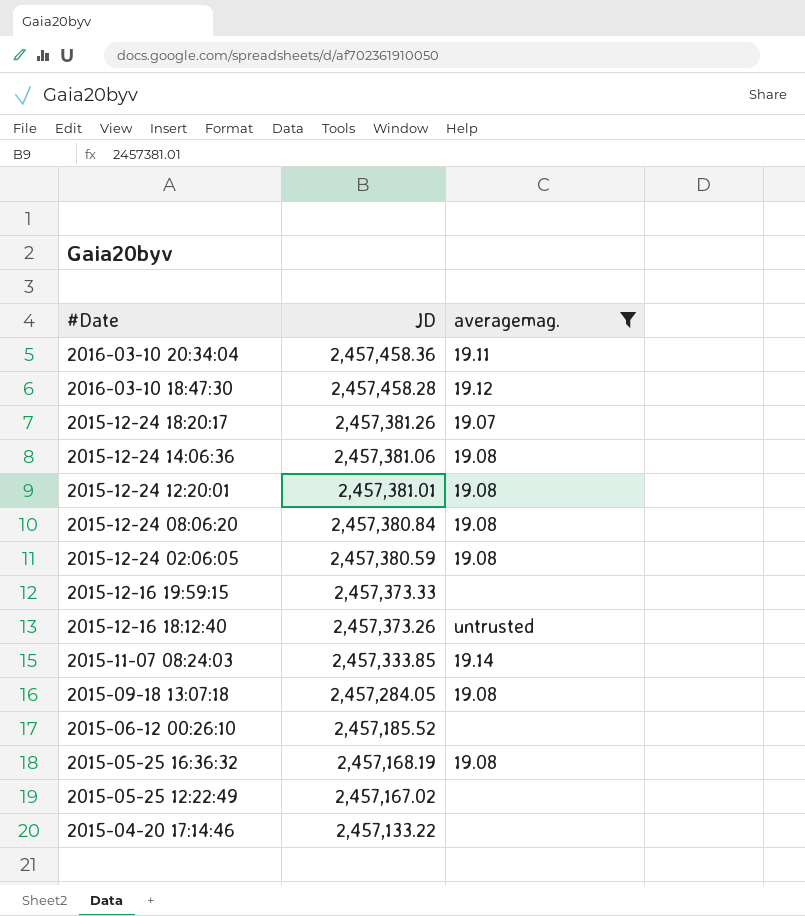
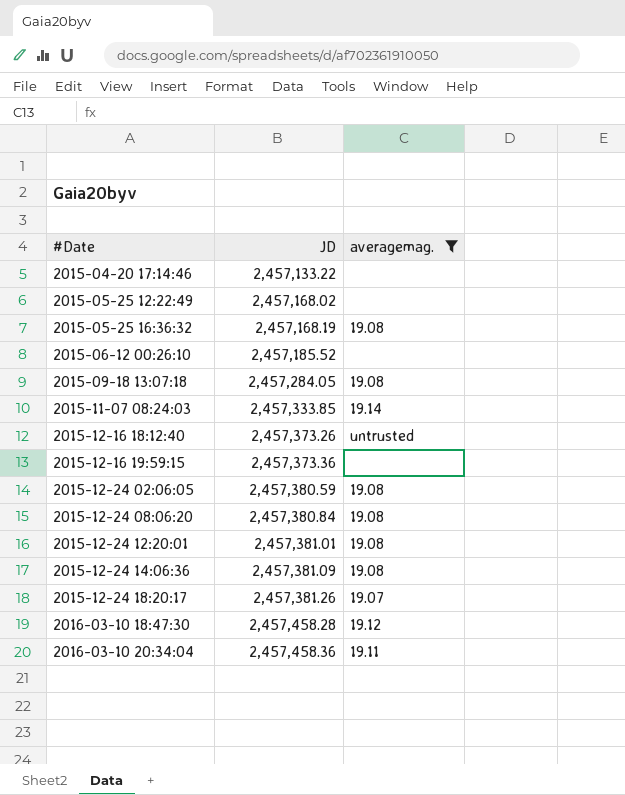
row order: #Date descending -> #Date ascending
2015-05-25 12:22:49 | JD: 2,457,167.02 -> 2,457,168.02
2015-12-16 19:59:15 | JD: 2,457,373.33 -> 2,457,373.36
2015-12-24 14:06:36 | JD: 2,457,381.06 -> 2,457,381.09

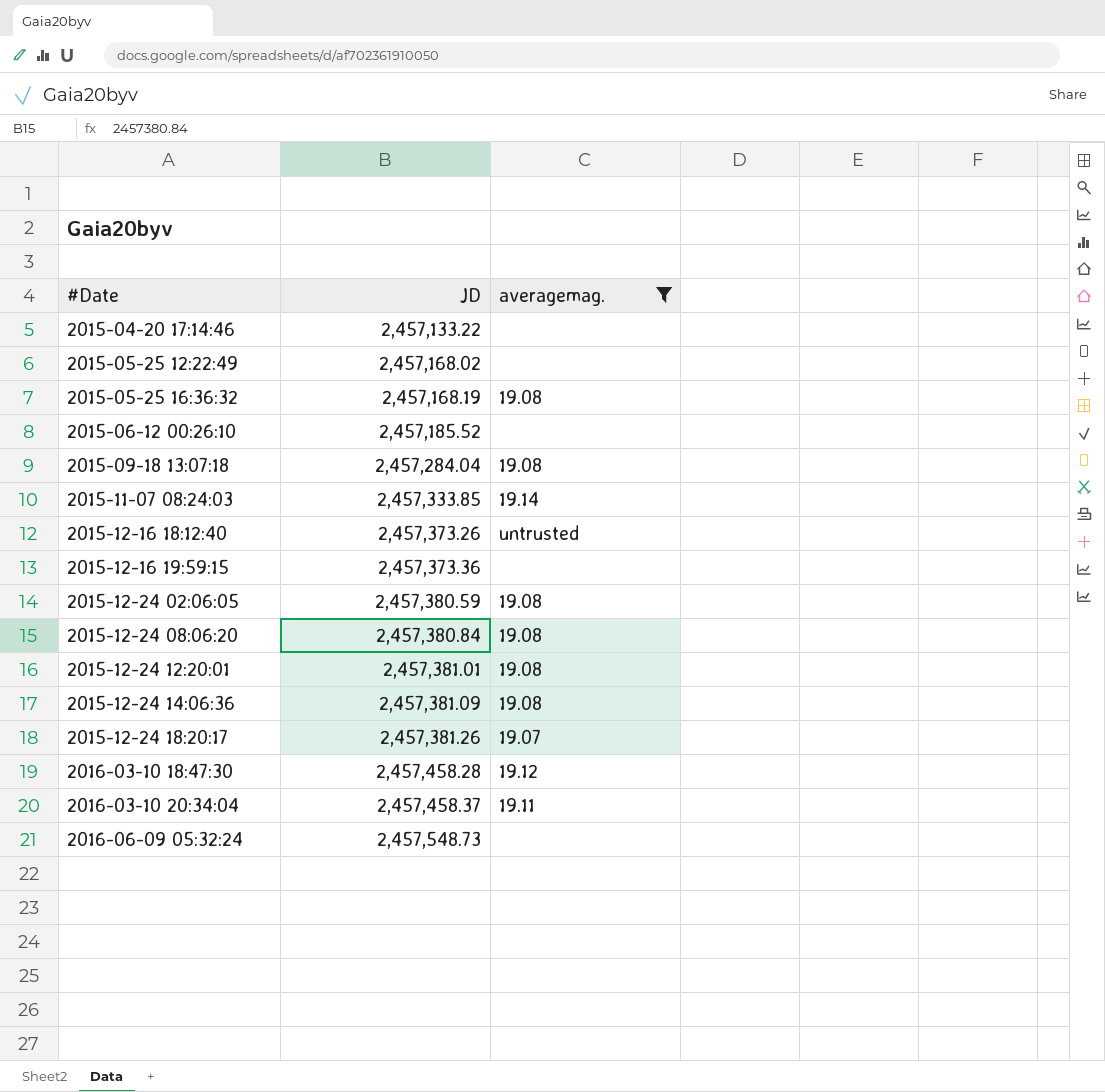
2015-09-18 13:07:18 | JD: 2,457,284.05 -> 2,457,284.04
2016-03-10 20:34:04 | JD: 2,457,458.36 -> 2,457,458.37
row 2016-06-09 05:32:24: none -> 2,457,548.73 | none

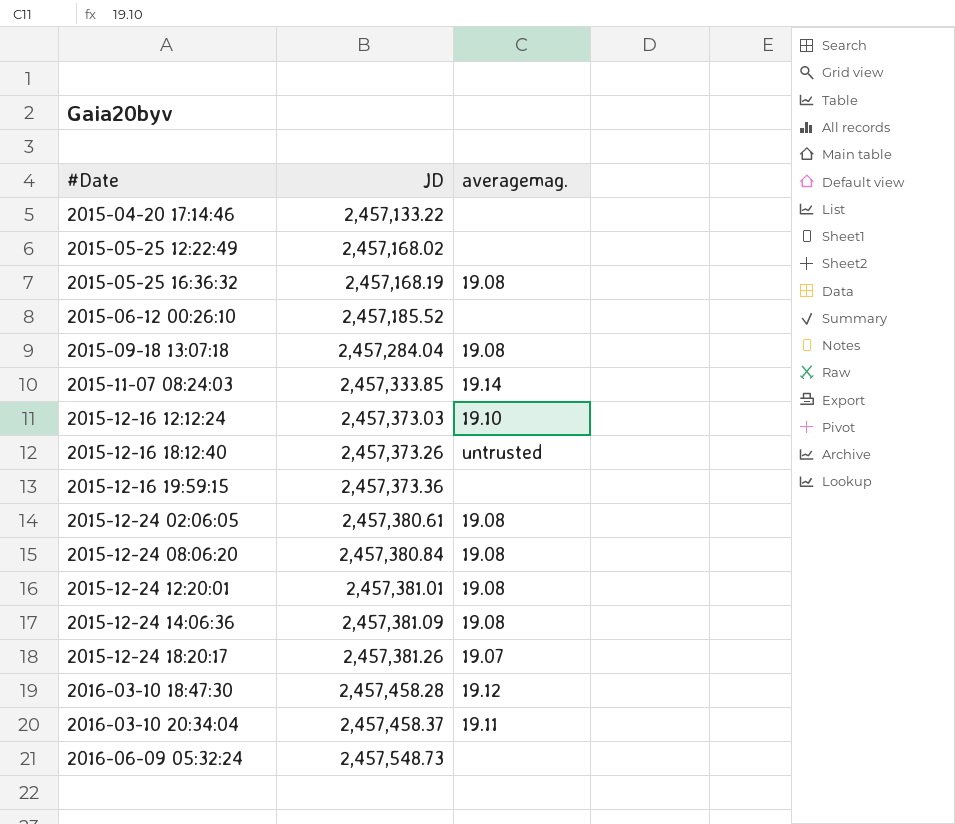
filter: averagemag. != 19.10 -> none
2015-12-24 02:06:05 | JD: 2,457,380.59 -> 2,457,380.61

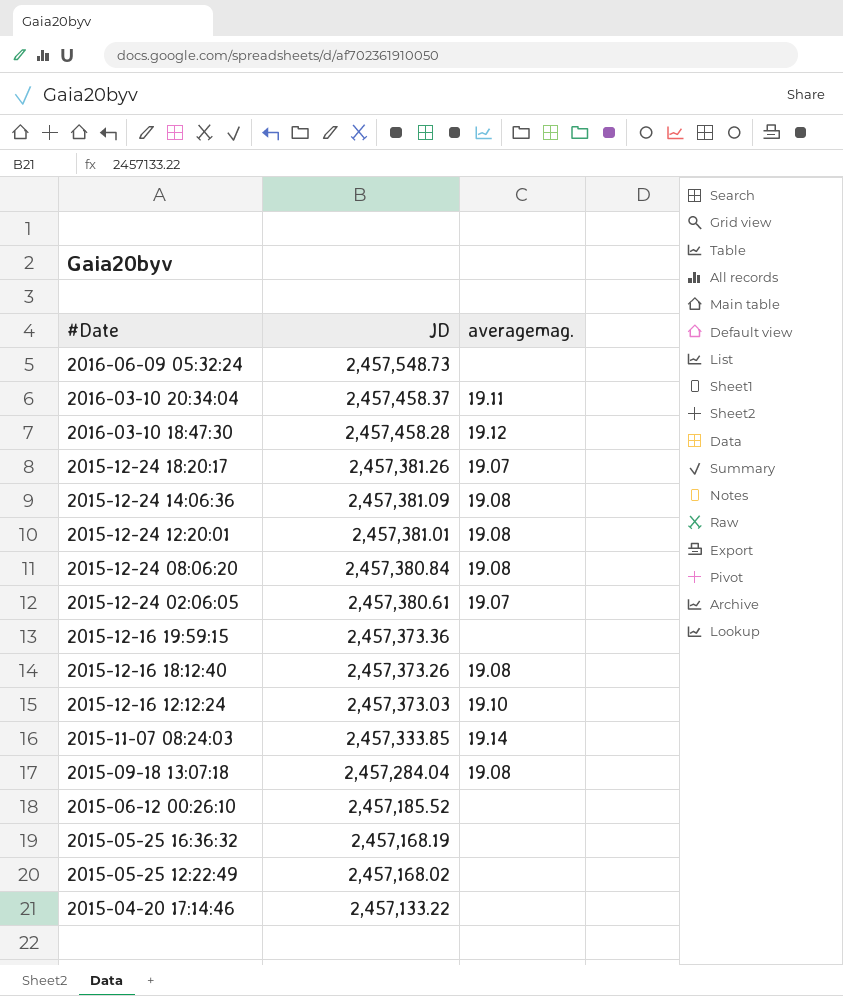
row order: #Date ascending -> #Date descending
2015-12-24 02:06:05 | averagemag.: 19.08 -> 19.07
2015-12-16 18:12:40 | averagemag.: untrusted -> 19.08
2015-05-25 16:36:32 | averagemag.: 19.08 -> none

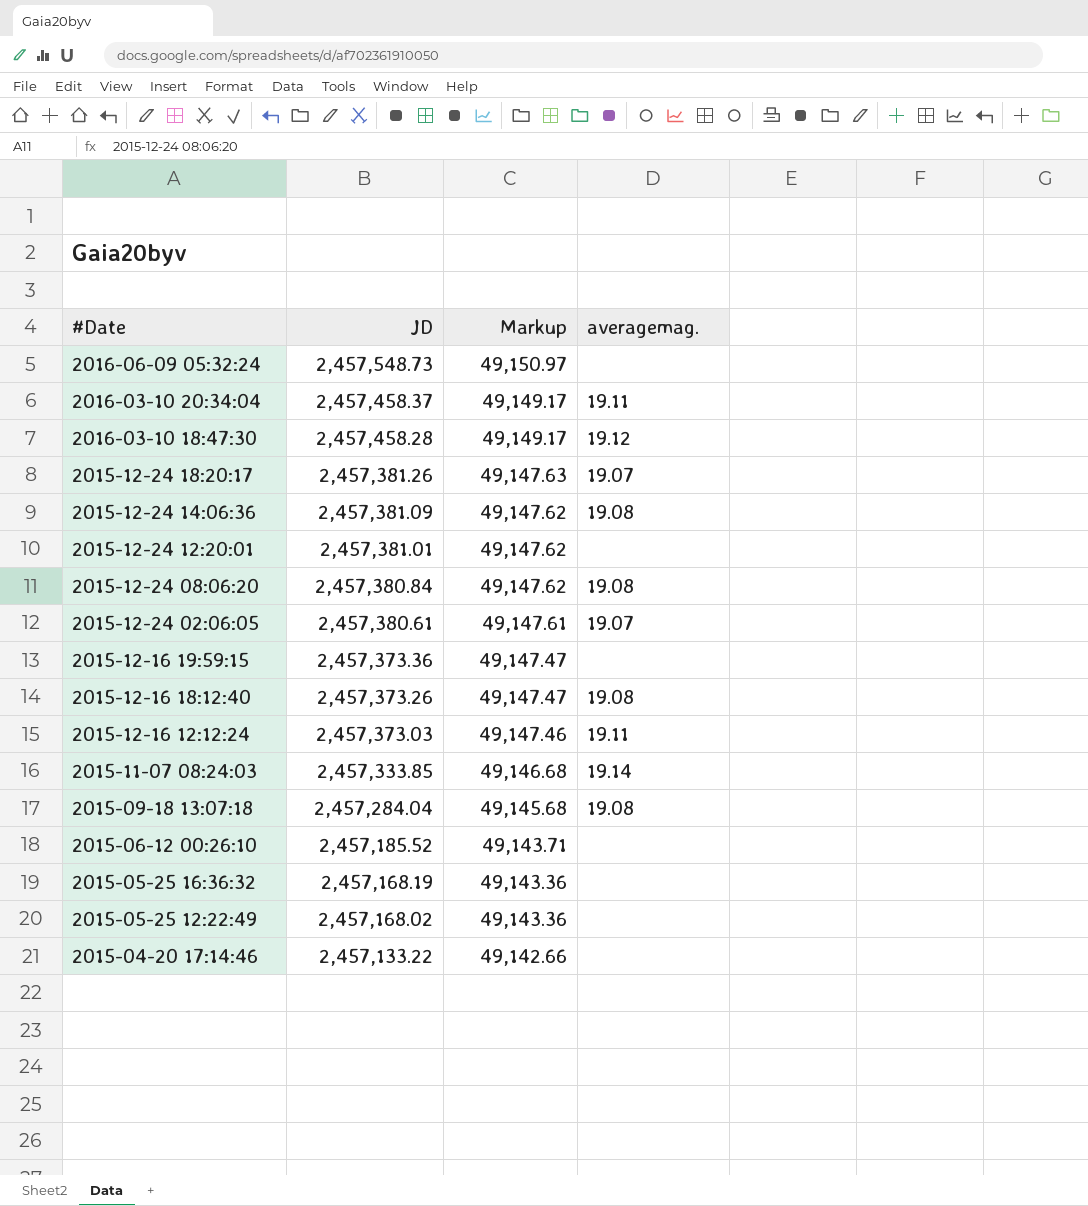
column Markup | formula: none -> [JD] * 0.02
2015-12-24 12:20:01 | averagemag.: 19.08 -> none
2015-12-16 12:12:24 | averagemag.: 19.10 -> 19.11

